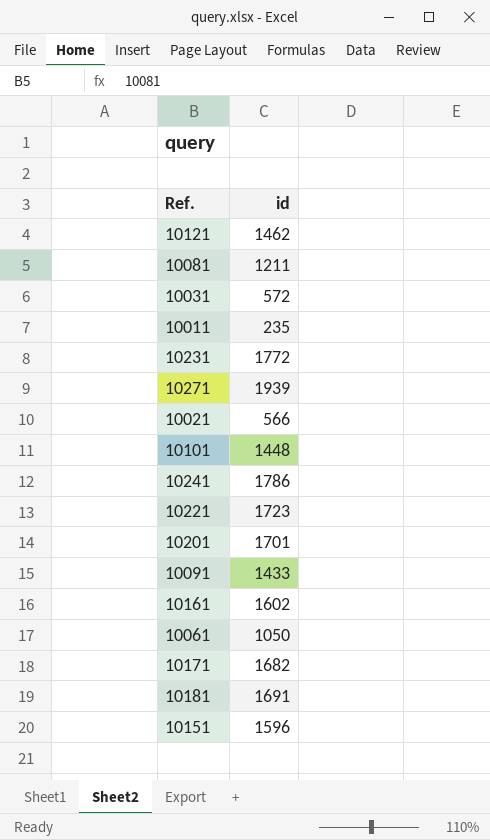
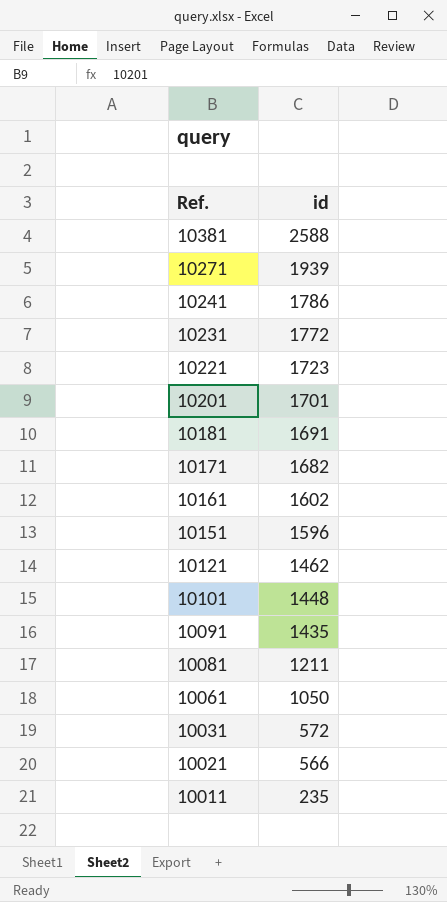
row order: none -> Ref. descending
row 10381: none -> 2588
10091 | id: 1433 -> 1435

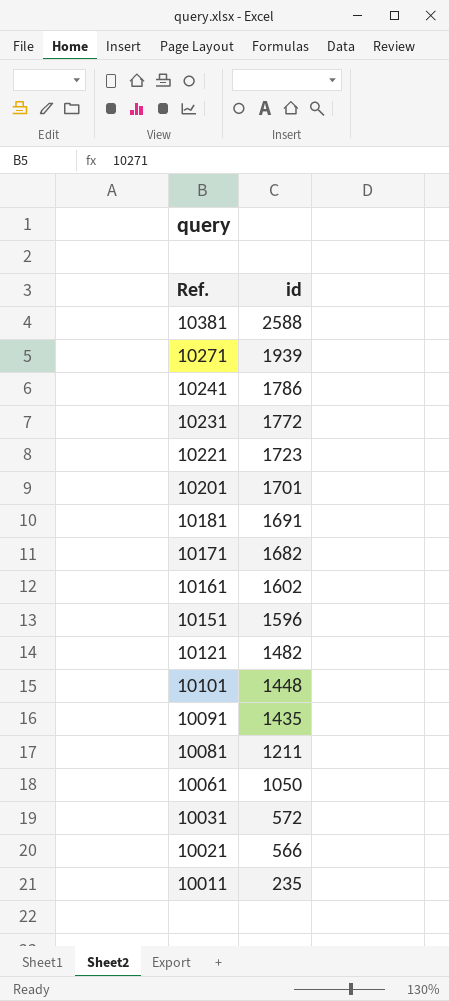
10121 | id: 1462 -> 1482

